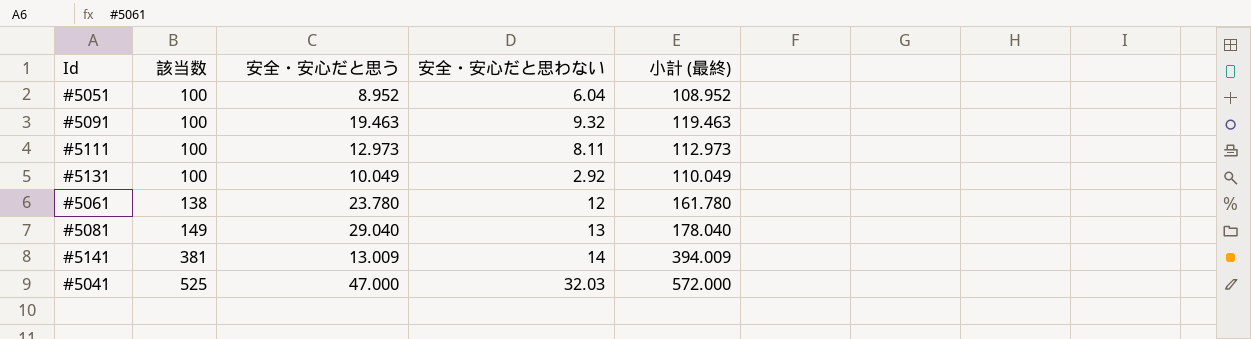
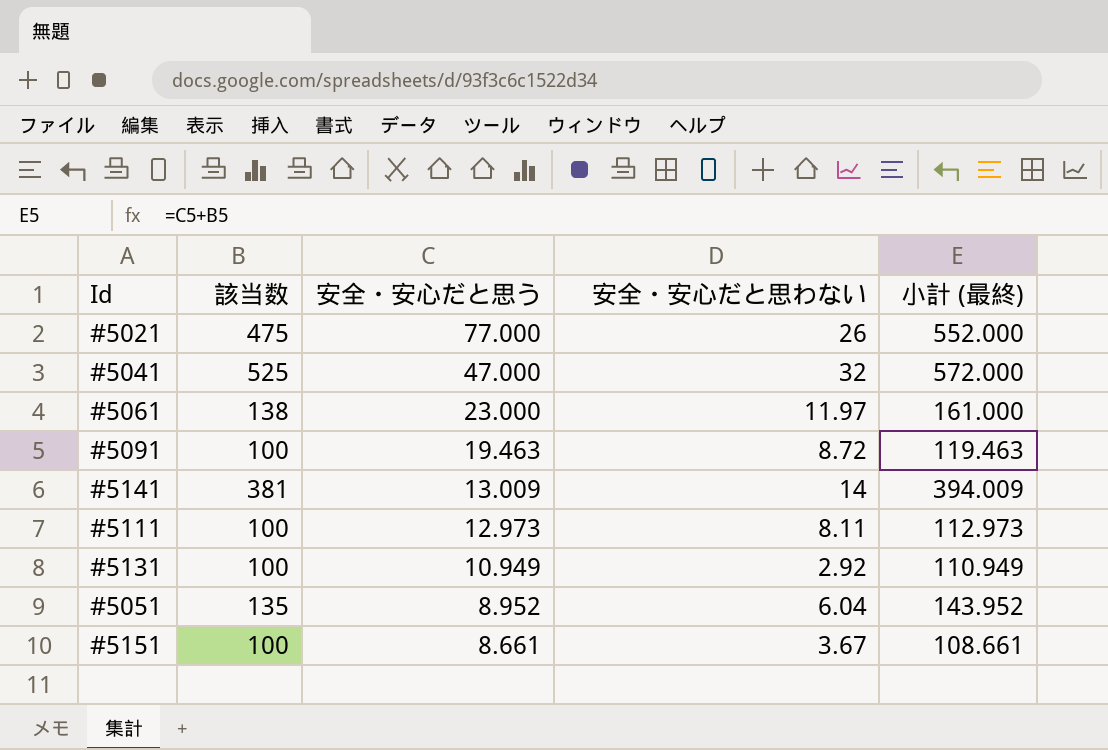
row order: 該当数 ascending -> 安全・安心だと思う descending
row #5081: 149 | 29.040 | 13 | 178.040 -> none
row #5021: none -> 475 | 77.000 | 26 | 552.000
#5041 | 安全・安心だと思わない: 32.03 -> 32
#5061 | 安全・安心だと思う: 23.780 -> 23.000
#5061 | 安全・安心だと思わない: 12 -> 11.97
#5061 | 小計 (最終): 161.780 -> 161.000
#5091 | 安全・安心だと思わない: 9.32 -> 8.72
#5131 | 安全・安心だと思う: 10.049 -> 10.949
#5131 | 小計 (最終): 110.049 -> 110.949
#5051 | 該当数: 100 -> 135
#5051 | 小計 (最終): 108.952 -> 143.952
row #5151: none -> 100 | 8.661 | 3.67 | 108.661

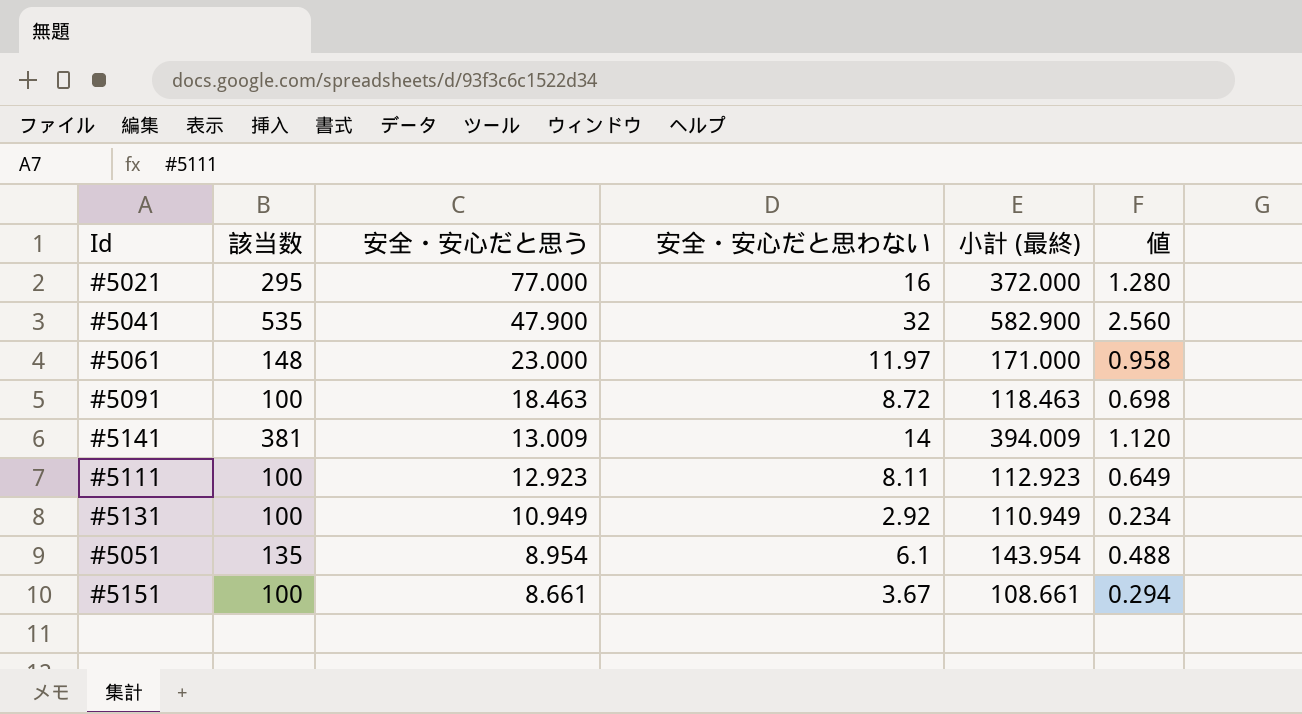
column 値 | formula: none -> [安全・安心だと思わない] * 0.08
#5021 | 該当数: 475 -> 295
#5021 | 安全・安心だと思わない: 26 -> 16
#5021 | 小計 (最終): 552.000 -> 372.000
#5041 | 該当数: 525 -> 535
#5041 | 安全・安心だと思う: 47.000 -> 47.900
#5041 | 小計 (最終): 572.000 -> 582.900
#5061 | 該当数: 138 -> 148
#5061 | 小計 (最終): 161.000 -> 171.000
#5091 | 安全・安心だと思う: 19.463 -> 18.463
#5091 | 小計 (最終): 119.463 -> 118.463
#5111 | 安全・安心だと思う: 12.973 -> 12.923
#5111 | 小計 (最終): 112.973 -> 112.923
#5051 | 安全・安心だと思う: 8.952 -> 8.954
#5051 | 安全・安心だと思わない: 6.04 -> 6.1
#5051 | 小計 (最終): 143.952 -> 143.954

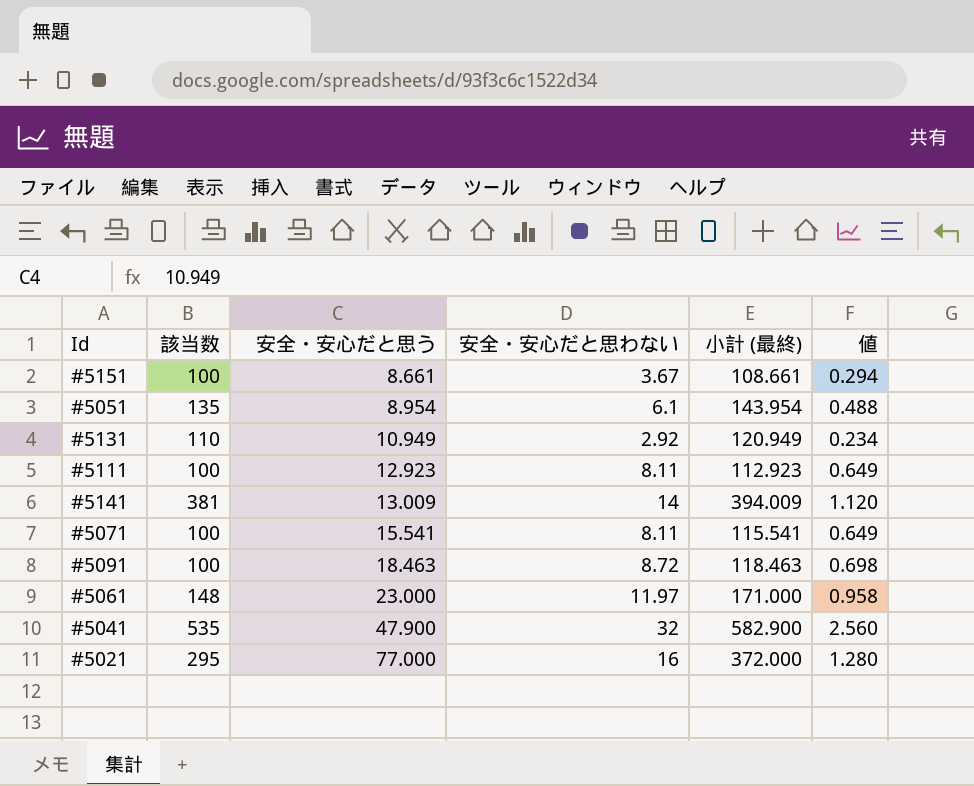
row order: 安全・安心だと思う descending -> 安全・安心だと思う ascending
#5131 | 該当数: 100 -> 110
#5131 | 小計 (最終): 110.949 -> 120.949
row #5071: none -> 100 | 15.541 | 8.11 | 115.541 | 0.649

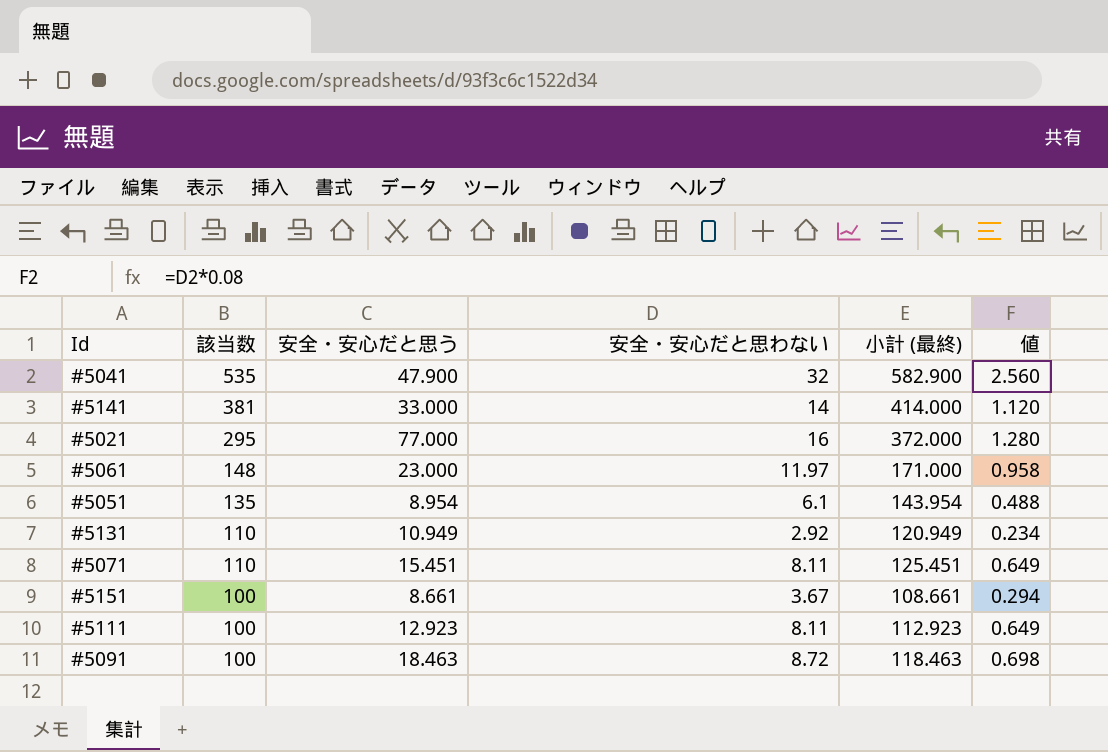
row order: 安全・安心だと思う ascending -> 該当数 descending
#5141 | 安全・安心だと思う: 13.009 -> 33.000
#5141 | 小計 (最終): 394.009 -> 414.000
#5071 | 該当数: 100 -> 110
#5071 | 安全・安心だと思う: 15.541 -> 15.451
#5071 | 小計 (最終): 115.541 -> 125.451

